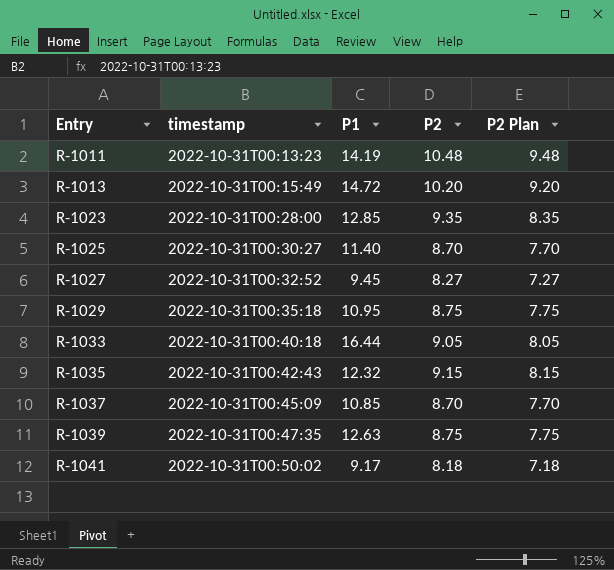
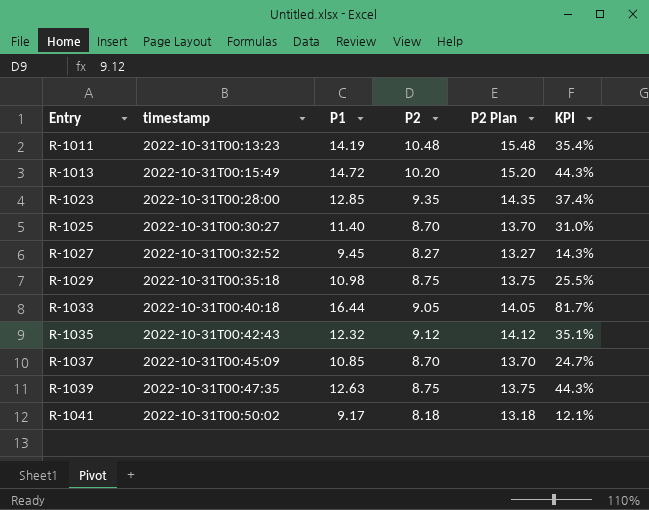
column P2 Plan | formula: [P2] - 1 -> [P2] + 5
column KPI | formula: none -> ([P1] - [P2]) / [P2]
R-1029 | P1: 10.95 -> 10.98
R-1035 | P2: 9.15 -> 9.12

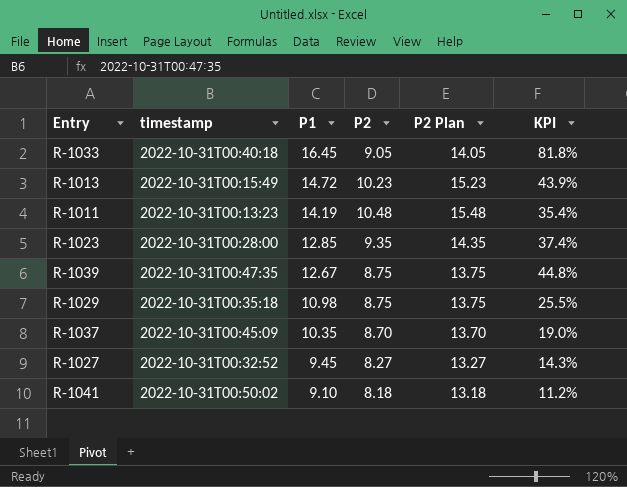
row order: Entry ascending -> P1 descending
row R-1025: 2022-10-31T00:30:27 | 11.40 | 8.70 | 13.70 | 31.0% -> none
row R-1035: 2022-10-31T00:42:43 | 12.32 | 9.12 | 14.12 | 35.1% -> none
R-1033 | P1: 16.44 -> 16.45
R-1033 | KPI: 81.7% -> 81.8%
R-1013 | P2: 10.20 -> 10.23
R-1013 | P2 Plan: 15.20 -> 15.23
R-1013 | KPI: 44.3% -> 43.9%
R-1039 | P1: 12.63 -> 12.67
R-1039 | KPI: 44.3% -> 44.8%
R-1037 | P1: 10.85 -> 10.35
R-1037 | KPI: 24.7% -> 19.0%
R-1041 | P1: 9.17 -> 9.10
R-1041 | KPI: 12.1% -> 11.2%

